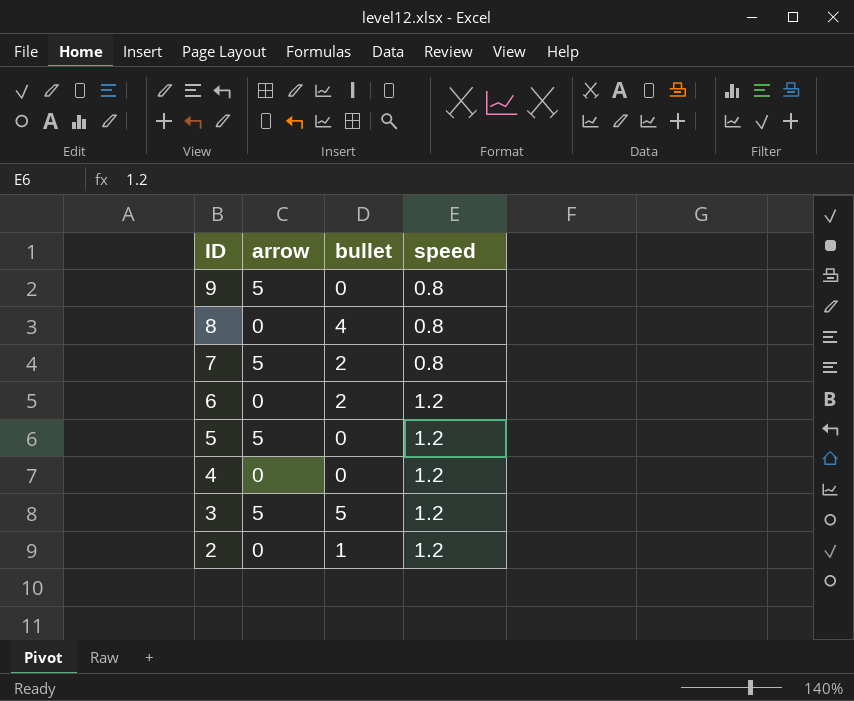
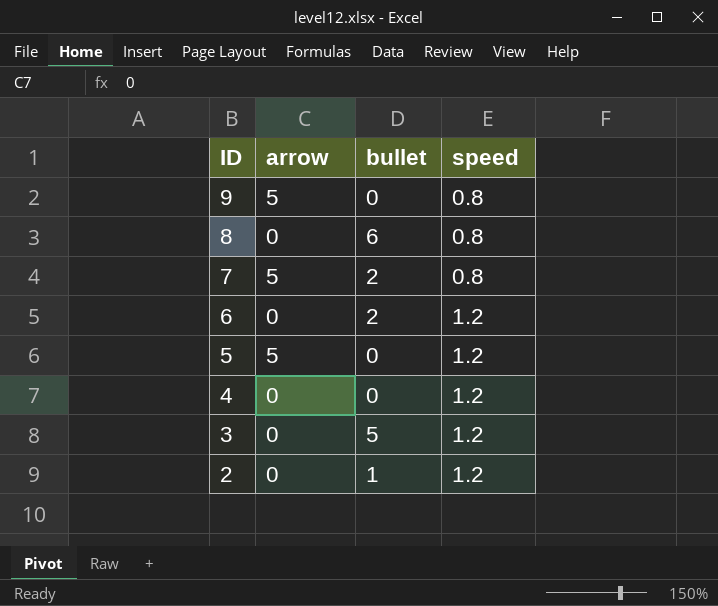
8 | bullet: 4 -> 6
3 | arrow: 5 -> 0

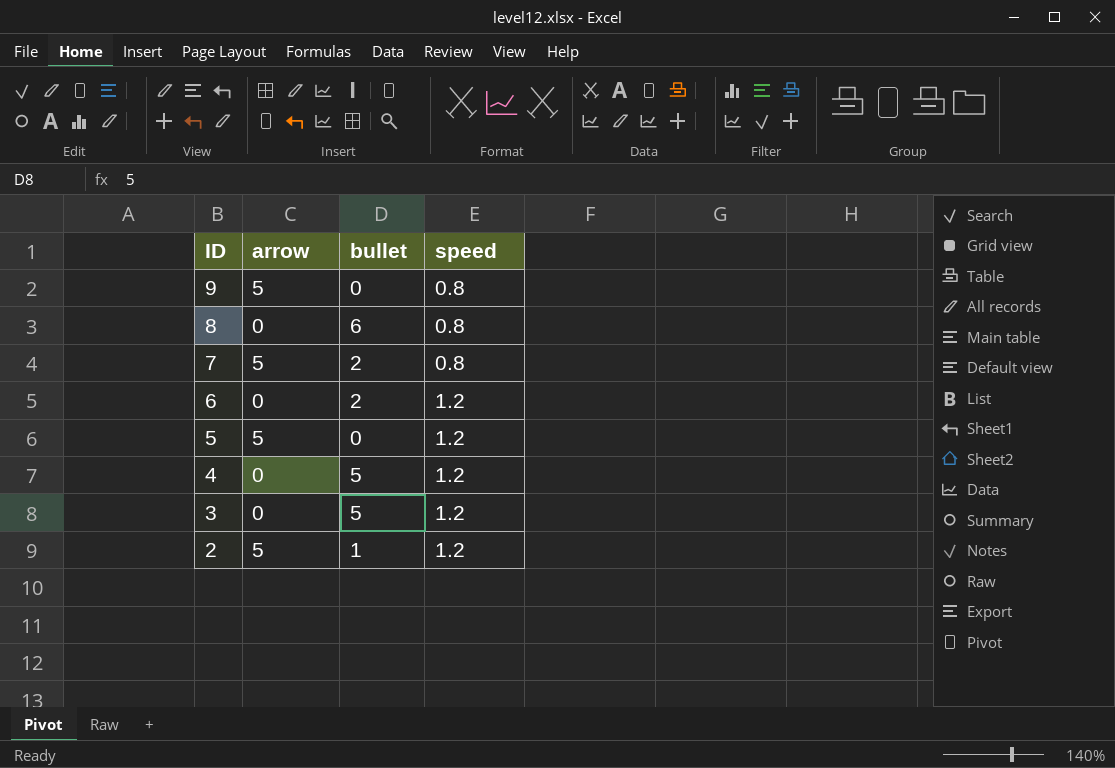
4 | bullet: 0 -> 5
2 | arrow: 0 -> 5

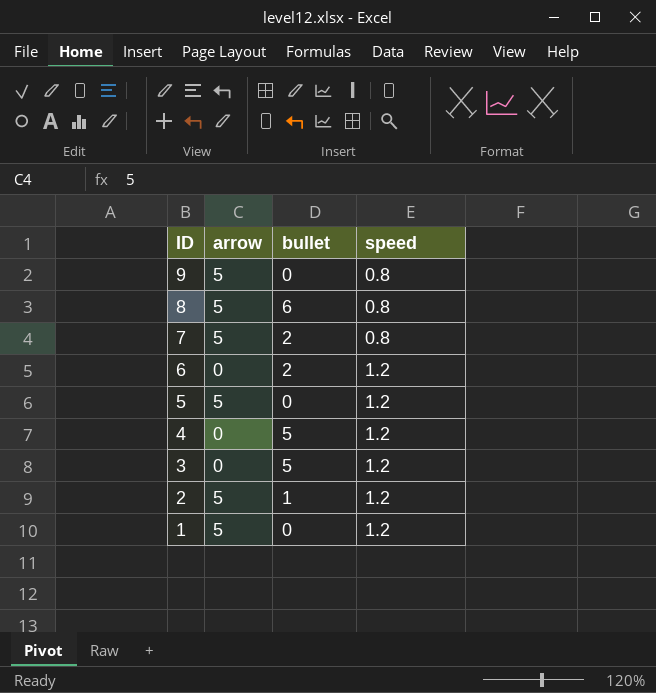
8 | arrow: 0 -> 5
row 1: none -> 5 | 0 | 1.2

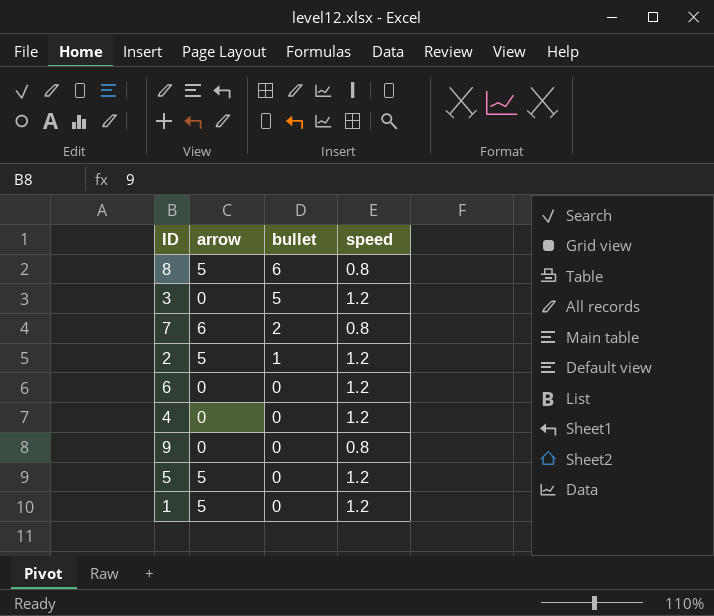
row order: ID descending -> bullet descending
7 | arrow: 5 -> 6
6 | bullet: 2 -> 0
4 | bullet: 5 -> 0
9 | arrow: 5 -> 0

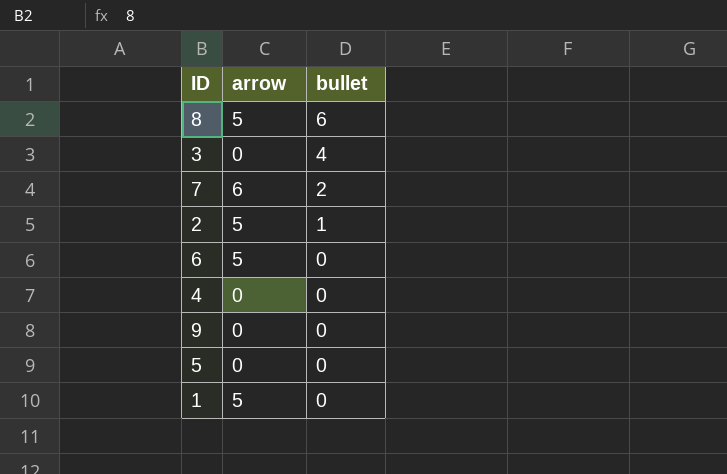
column speed | position: 4 -> none
3 | bullet: 5 -> 4
6 | arrow: 0 -> 5
5 | arrow: 5 -> 0

